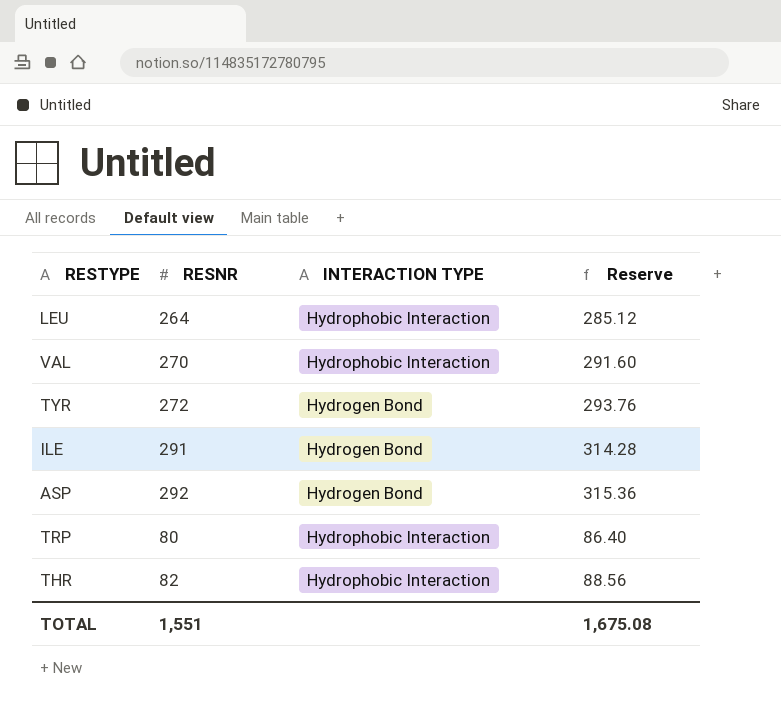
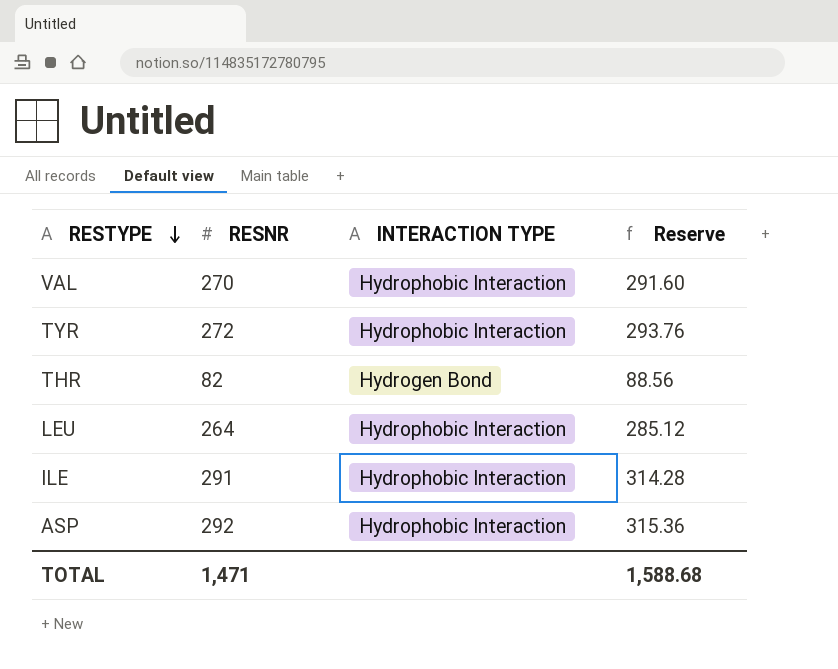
row order: none -> RESTYPE descending
row TRP: 80 | Hydrophobic Interaction | 86.40 -> none
TYR | INTERACTION TYPE: Hydrogen Bond -> Hydrophobic Interaction
THR | INTERACTION TYPE: Hydrophobic Interaction -> Hydrogen Bond
ILE | INTERACTION TYPE: Hydrogen Bond -> Hydrophobic Interaction
ASP | INTERACTION TYPE: Hydrogen Bond -> Hydrophobic Interaction
TOTAL | RESNR: 1,551 -> 1,471
TOTAL | Reserve: 1,675.08 -> 1,588.68

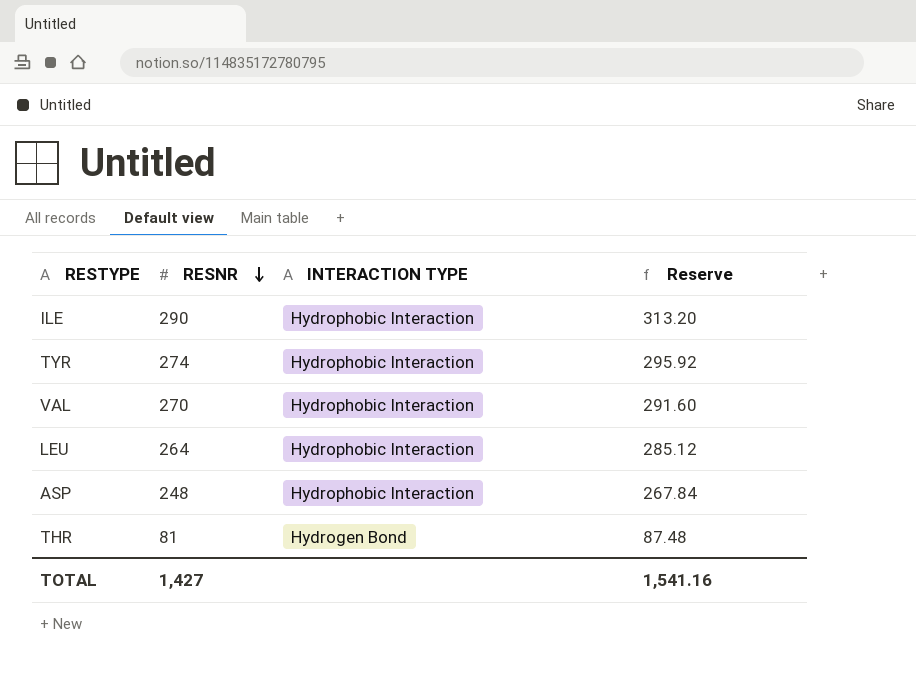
row order: RESTYPE descending -> RESNR descending
ILE | RESNR: 291 -> 290
ILE | Reserve: 314.28 -> 313.20
TYR | RESNR: 272 -> 274
TYR | Reserve: 293.76 -> 295.92
ASP | RESNR: 292 -> 248
ASP | Reserve: 315.36 -> 267.84
THR | RESNR: 82 -> 81
THR | Reserve: 88.56 -> 87.48
TOTAL | RESNR: 1,471 -> 1,427
TOTAL | Reserve: 1,588.68 -> 1,541.16

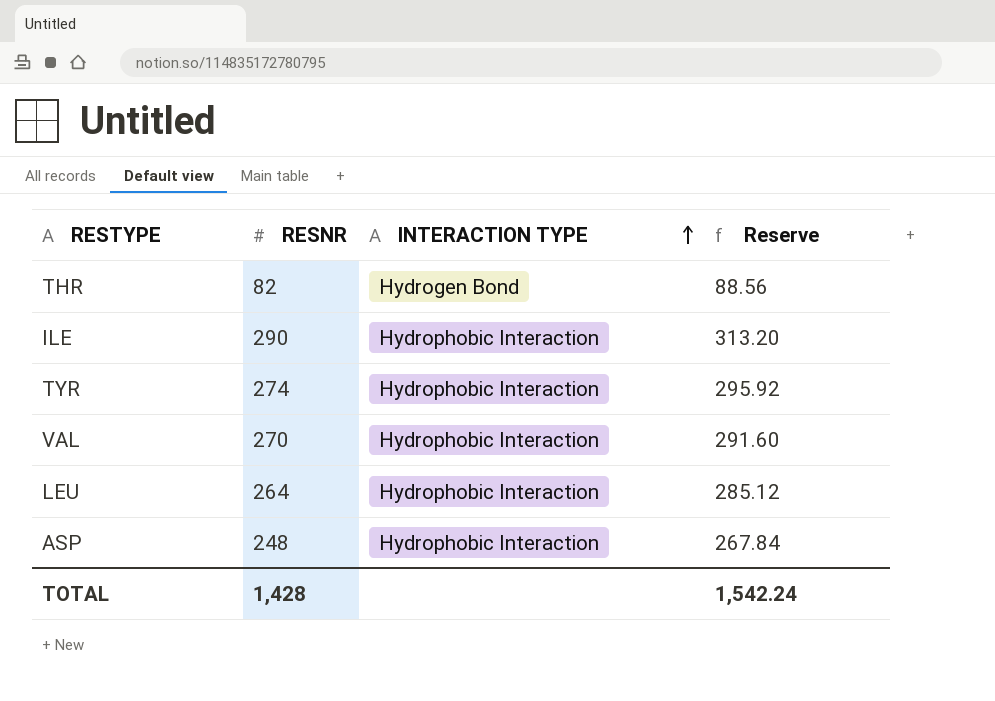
row order: RESNR descending -> INTERACTION TYPE ascending
THR | RESNR: 81 -> 82
THR | Reserve: 87.48 -> 88.56
TOTAL | RESNR: 1,427 -> 1,428
TOTAL | Reserve: 1,541.16 -> 1,542.24

